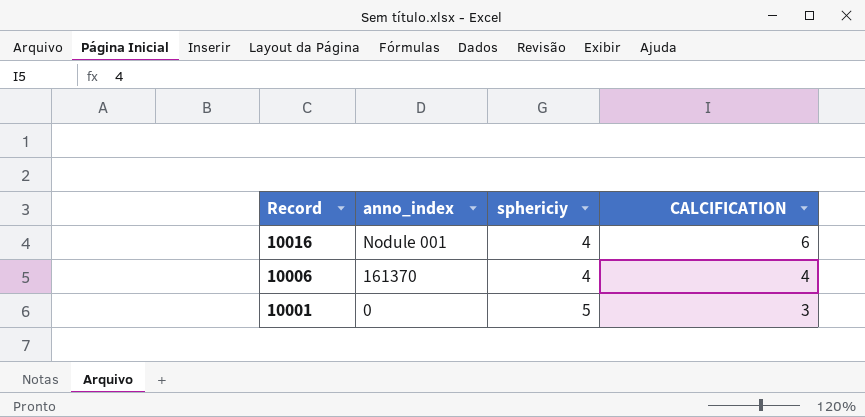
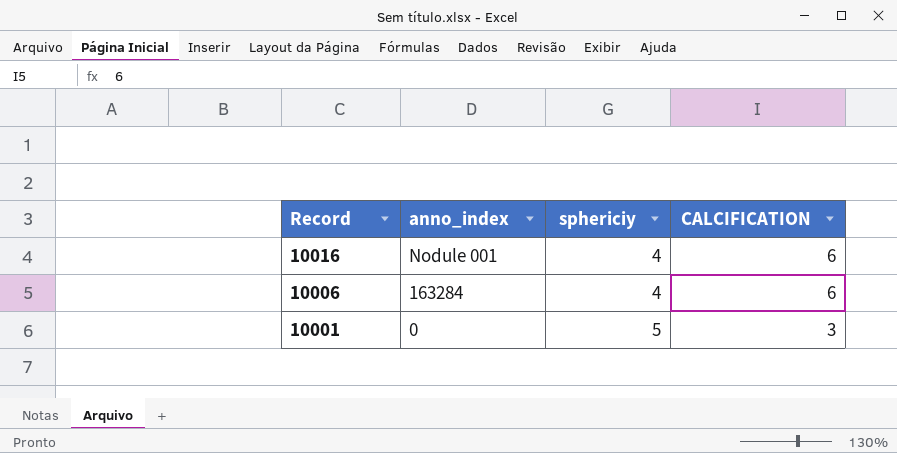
10006 | anno_index: 161370 -> 163284
10006 | CALCIFICATION: 4 -> 6

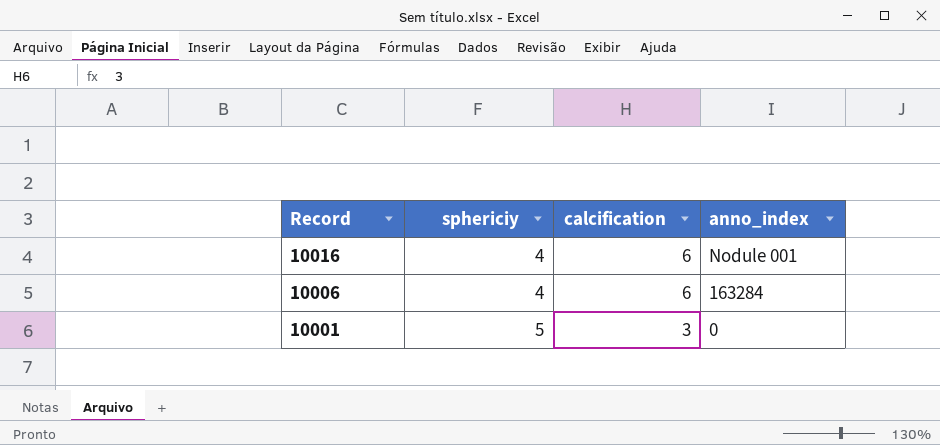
column name: CALCIFICATION -> calcification
column anno_index | position: 2 -> 4

